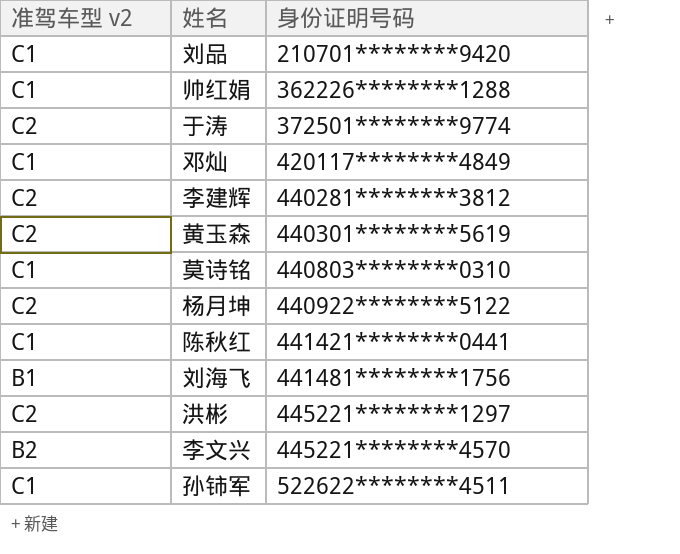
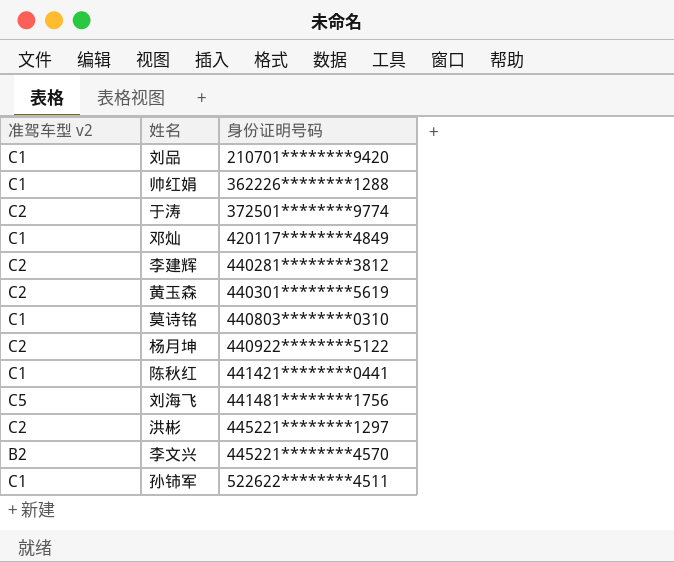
刘海飞 | 准驾车型 v2: B1 -> C5

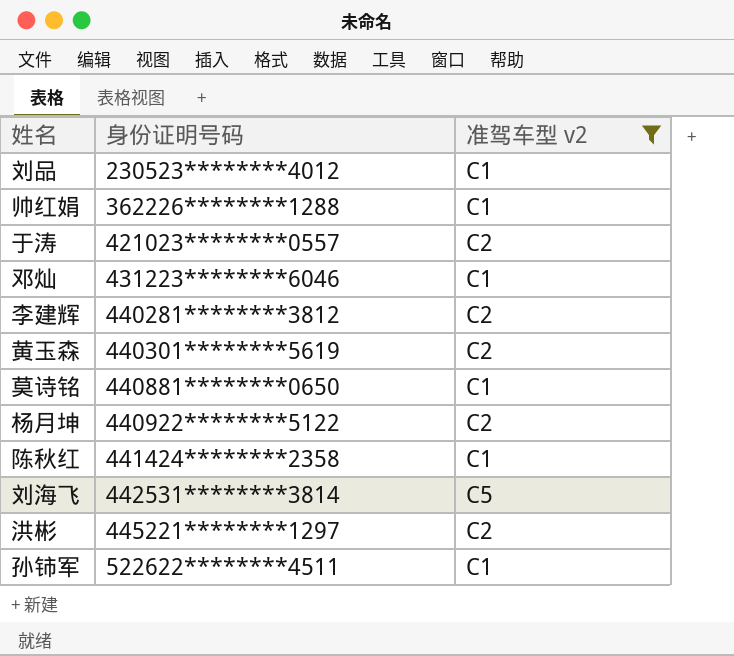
filter: none -> 准驾车型 v2 != B2
column 准驾车型 v2 | position: 1 -> 3
刘品 | 身份证明号码: 210701********9420 -> 230523********4012
于涛 | 身份证明号码: 372501********9774 -> 421023********0557
邓灿 | 身份证明号码: 420117********4849 -> 431223********6046
莫诗铭 | 身份证明号码: 440803********0310 -> 440881********0650
陈秋红 | 身份证明号码: 441421********0441 -> 441424********2358
刘海飞 | 身份证明号码: 441481********1756 -> 442531********3814

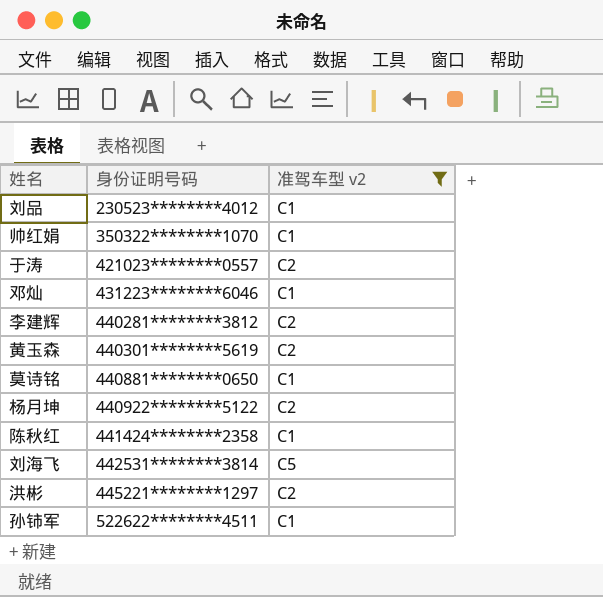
帅红娟 | 身份证明号码: 362226********1288 -> 350322********1070

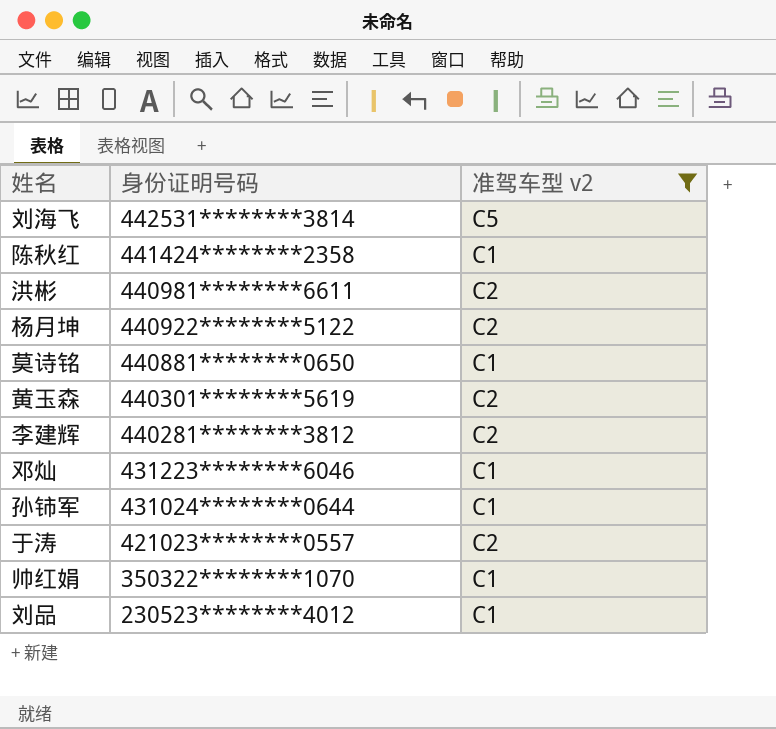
row order: 身份证明号码 ascending -> 身份证明号码 descending
洪彬 | 身份证明号码: 445221********1297 -> 440981********6611
孙铈军 | 身份证明号码: 522622********4511 -> 431024********0644

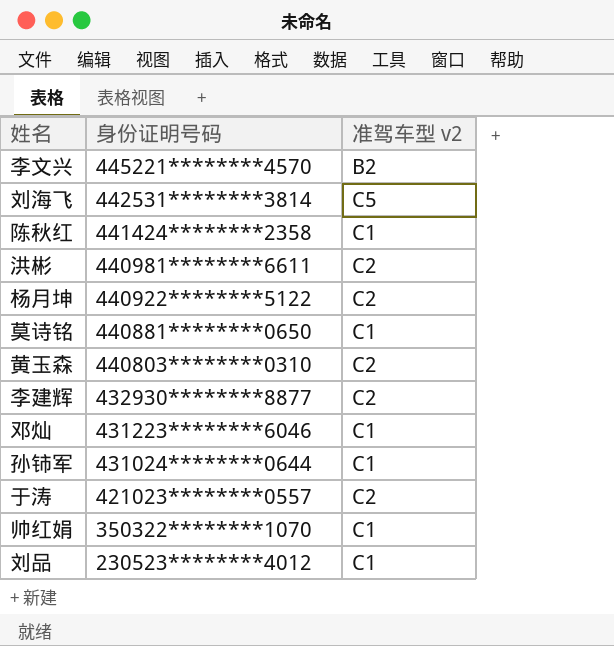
filter: 准驾车型 v2 != B2 -> none
黄玉森 | 身份证明号码: 440301********5619 -> 440803********0310
李建辉 | 身份证明号码: 440281********3812 -> 432930********8877

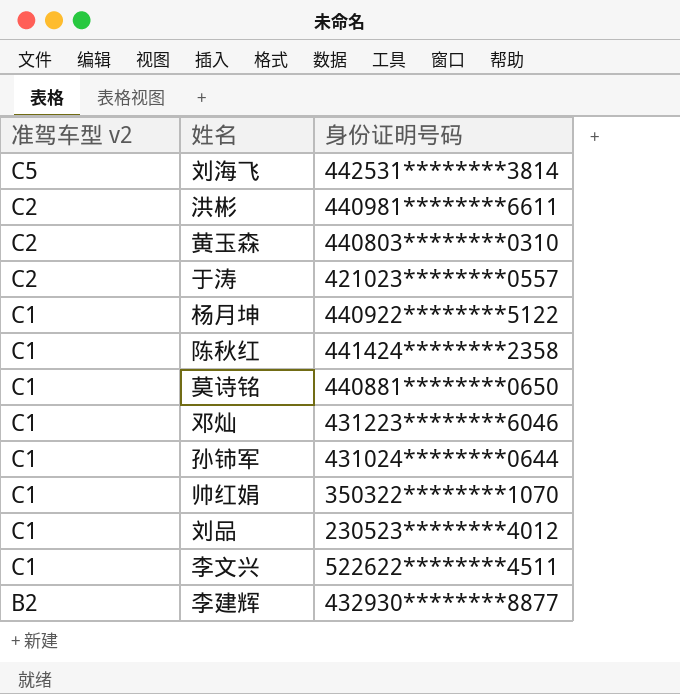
row order: 身份证明号码 descending -> 准驾车型 v2 descending
column 准驾车型 v2 | position: 3 -> 1
杨月坤 | 准驾车型 v2: C2 -> C1
李文兴 | 准驾车型 v2: B2 -> C1
李文兴 | 身份证明号码: 445221********4570 -> 522622********4511
李建辉 | 准驾车型 v2: C2 -> B2

